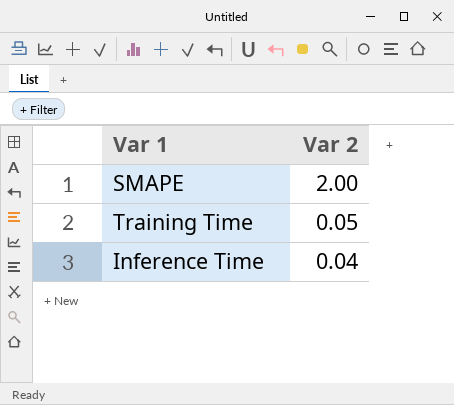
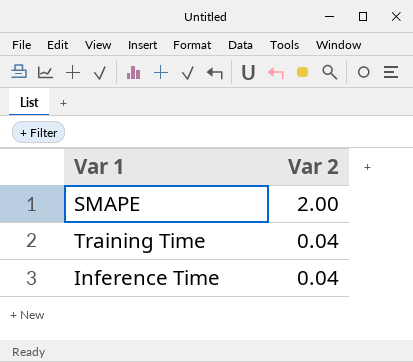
Training Time | Var 2: 0.05 -> 0.04

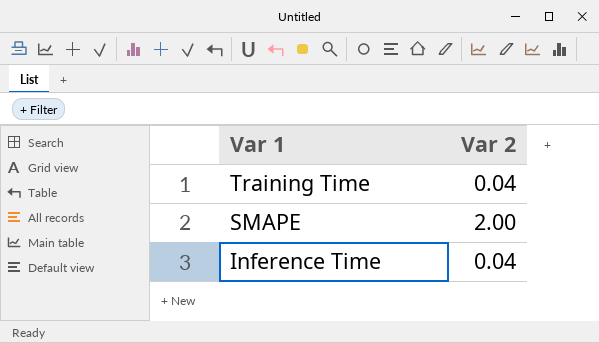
row order: Var 2 descending -> Var 1 descending

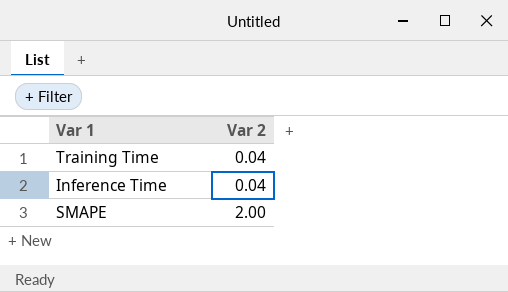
row order: Var 1 descending -> Var 2 ascending

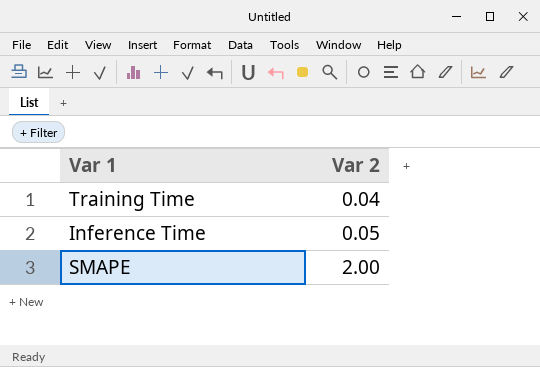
Inference Time | Var 2: 0.04 -> 0.05

